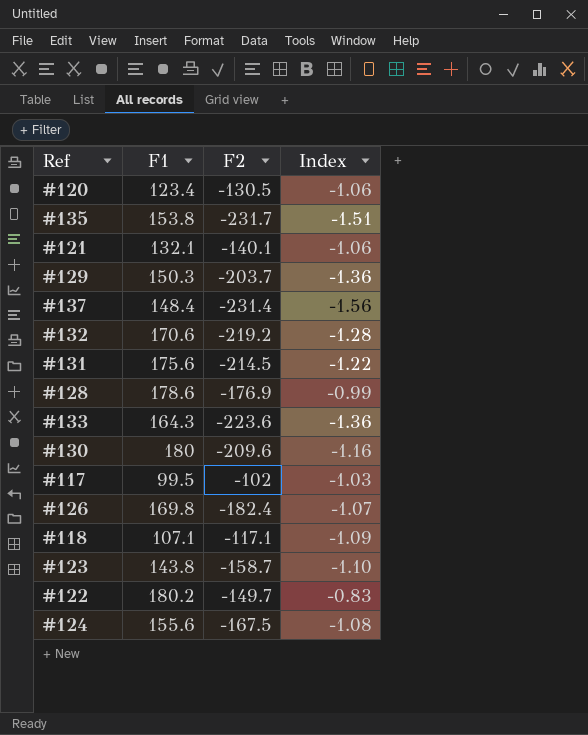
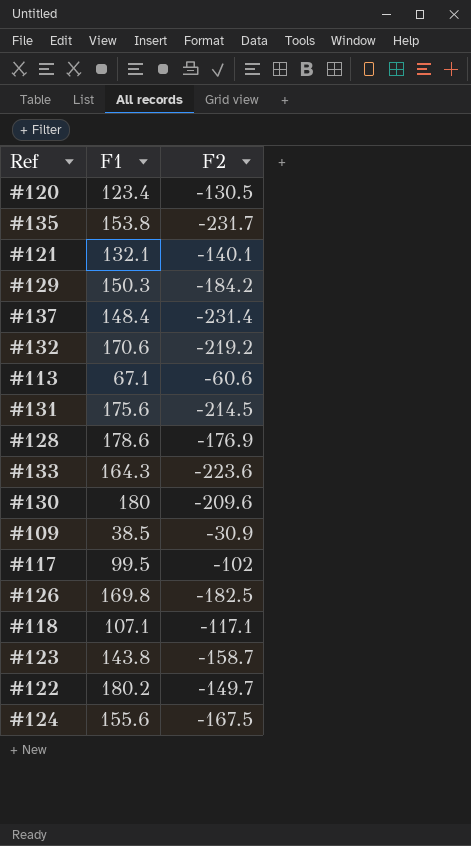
column Index | formula: [F2] / [F1] -> none
#129 | F2: -203.7 -> -184.2
row #113: none -> 67.1 | -60.6
row #109: none -> 38.5 | -30.9
#126 | F2: -182.4 -> -182.5

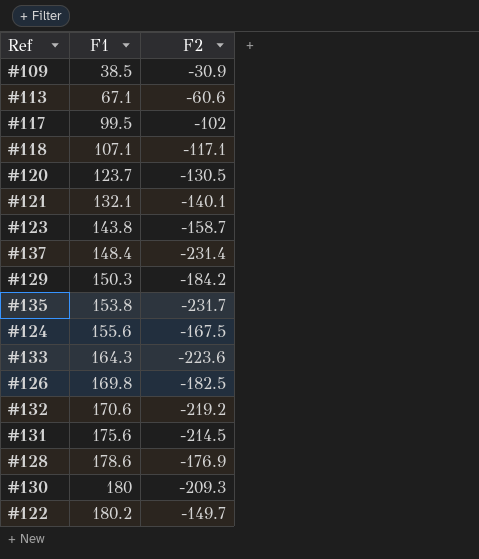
row order: none -> F1 ascending
#120 | F1: 123.4 -> 123.7
#130 | F2: -209.6 -> -209.3

